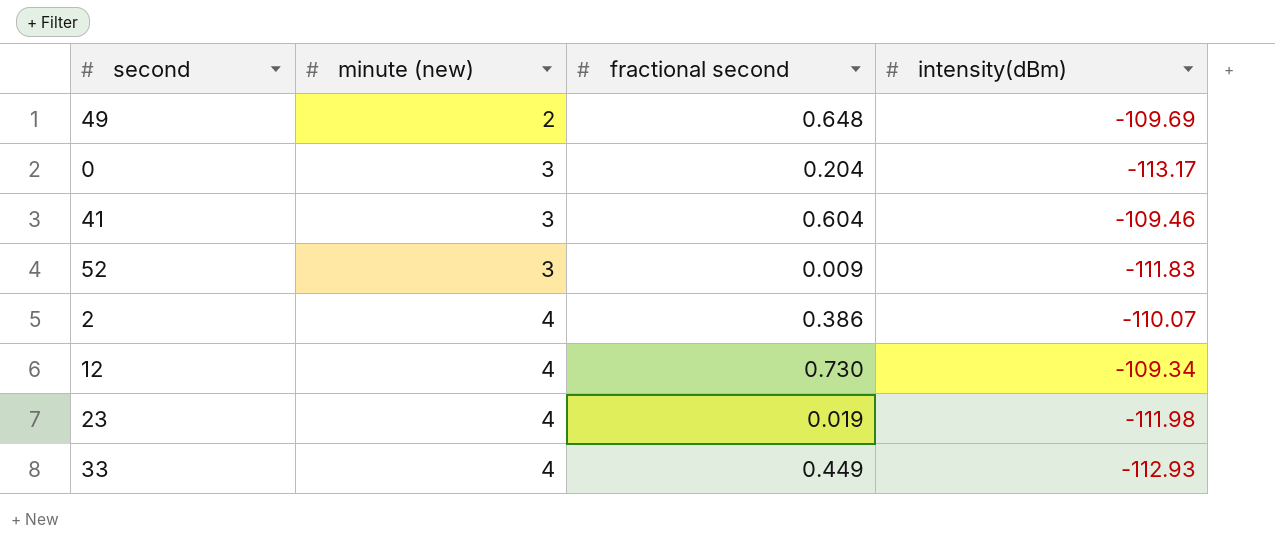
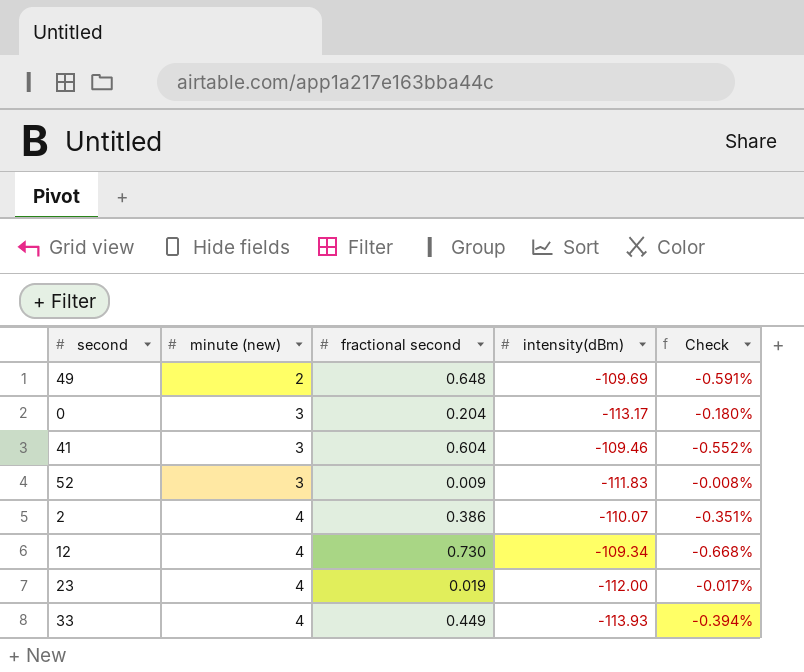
column Check | formula: none -> [fractional second] / [intensity(dBm)]
23 | intensity(dBm): -111.98 -> -112.00
33 | intensity(dBm): -112.93 -> -113.93

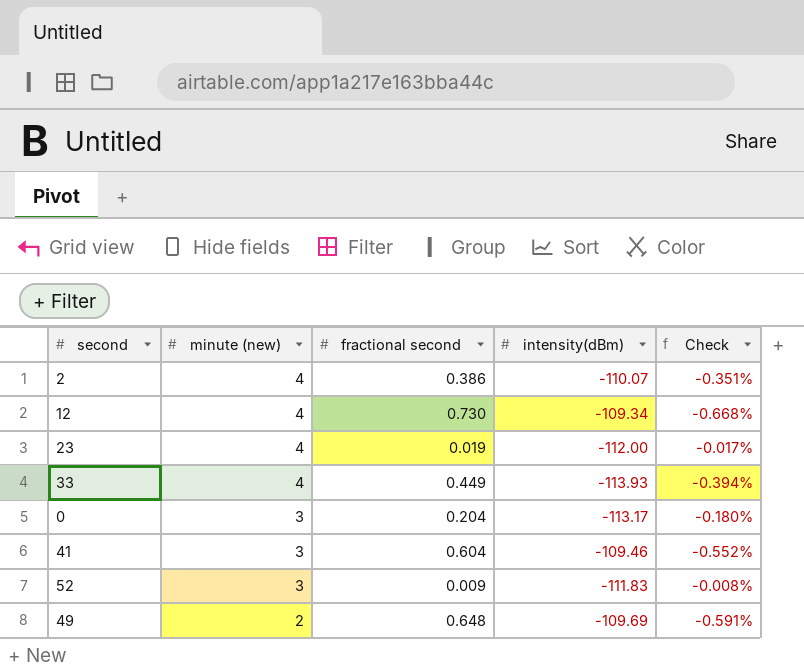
row order: minute (new) ascending -> minute (new) descending

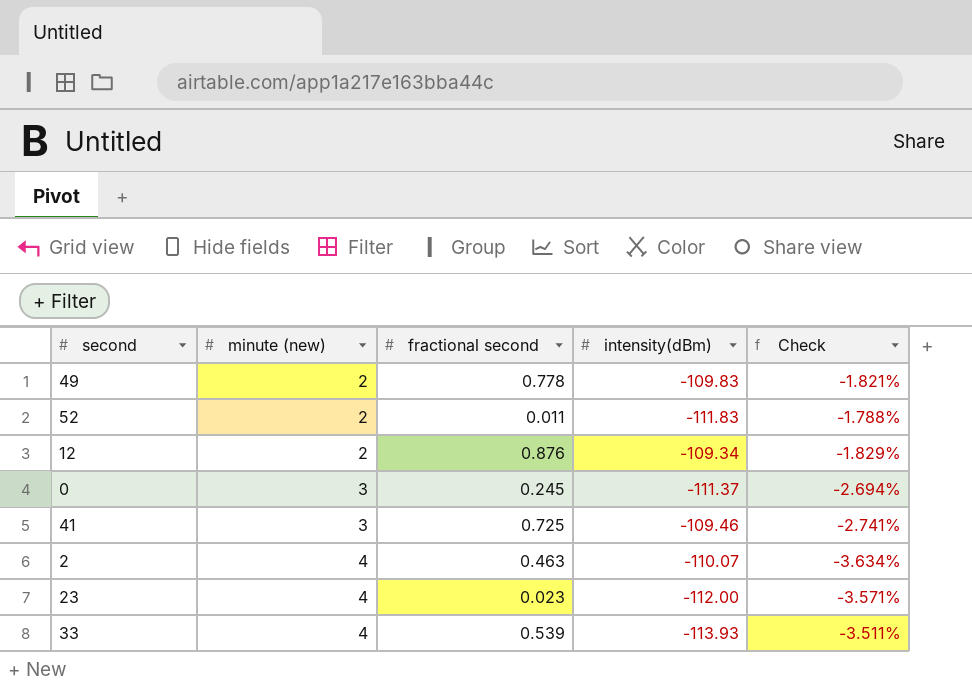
row order: minute (new) descending -> minute (new) ascending
column Check | formula: [fractional second] / [intensity(dBm)] -> [minute (new)] / [intensity(dBm)]
49 | fractional second: 0.648 -> 0.778
49 | intensity(dBm): -109.69 -> -109.83
52 | minute (new): 3 -> 2
52 | fractional second: 0.009 -> 0.011
12 | minute (new): 4 -> 2
12 | fractional second: 0.730 -> 0.876
0 | fractional second: 0.204 -> 0.245
0 | intensity(dBm): -113.17 -> -111.37
41 | fractional second: 0.604 -> 0.725
2 | fractional second: 0.386 -> 0.463
23 | fractional second: 0.019 -> 0.023
33 | fractional second: 0.449 -> 0.539

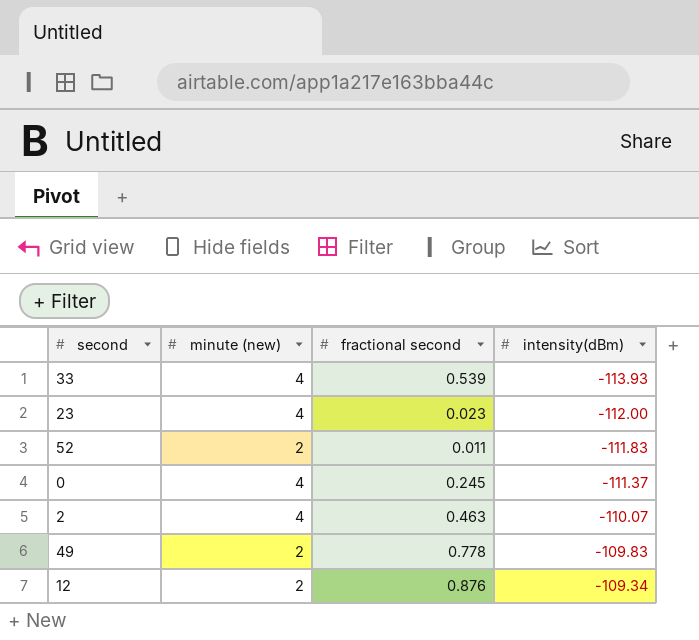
row order: minute (new) ascending -> intensity(dBm) ascending
column Check | formula: [minute (new)] / [intensity(dBm)] -> none
row 41: 3 | 0.725 | -109.46 | -2.741% -> none
0 | minute (new): 3 -> 4

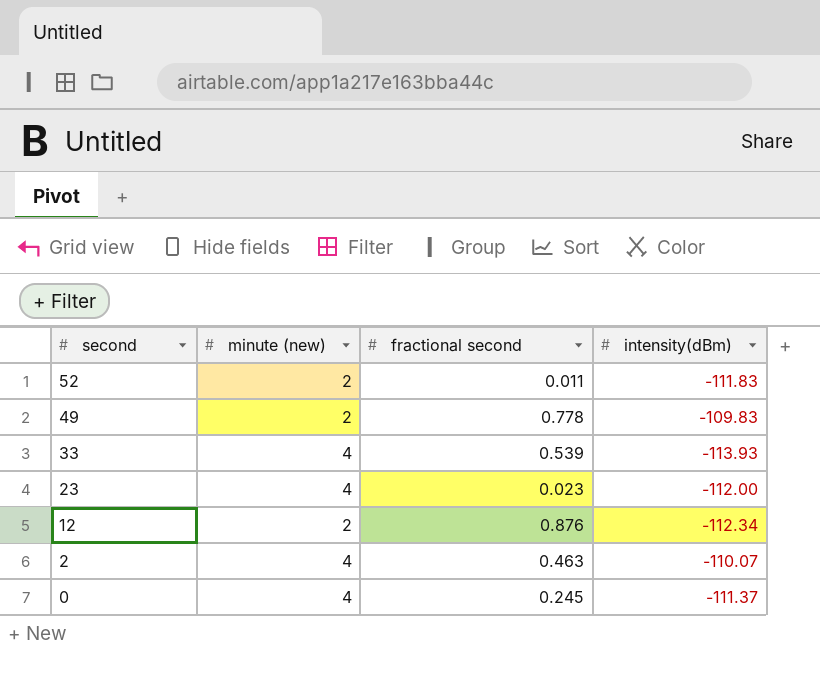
row order: intensity(dBm) ascending -> second descending
12 | intensity(dBm): -109.34 -> -112.34

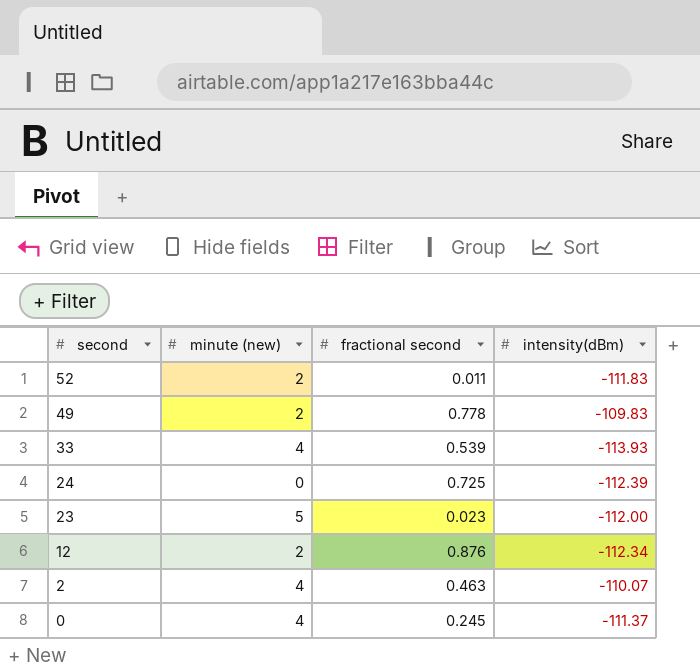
row 24: none -> 0 | 0.725 | -112.39
23 | minute (new): 4 -> 5

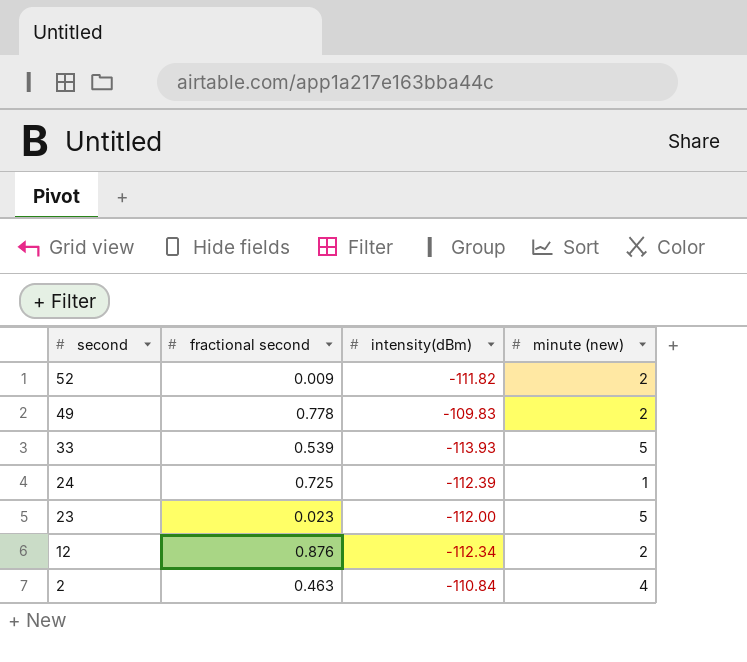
column minute (new) | position: 2 -> 4
row 0: 4 | 0.245 | -111.37 -> none
52 | fractional second: 0.011 -> 0.009
52 | intensity(dBm): -111.83 -> -111.82
33 | minute (new): 4 -> 5
24 | minute (new): 0 -> 1
2 | intensity(dBm): -110.07 -> -110.84

